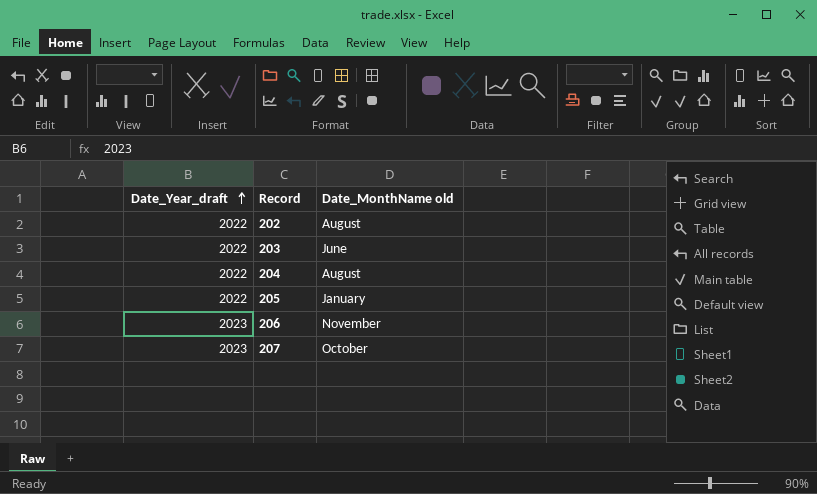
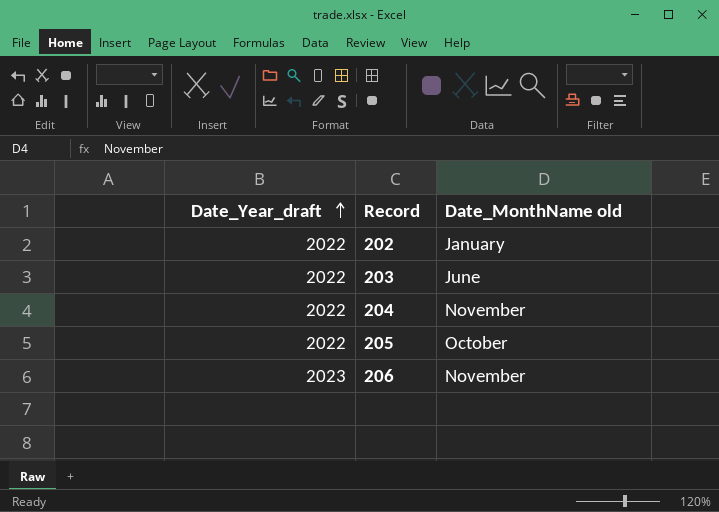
row 207: 2023 | October -> none
202 | Date_MonthName old: August -> January
204 | Date_MonthName old: August -> November
205 | Date_MonthName old: January -> October

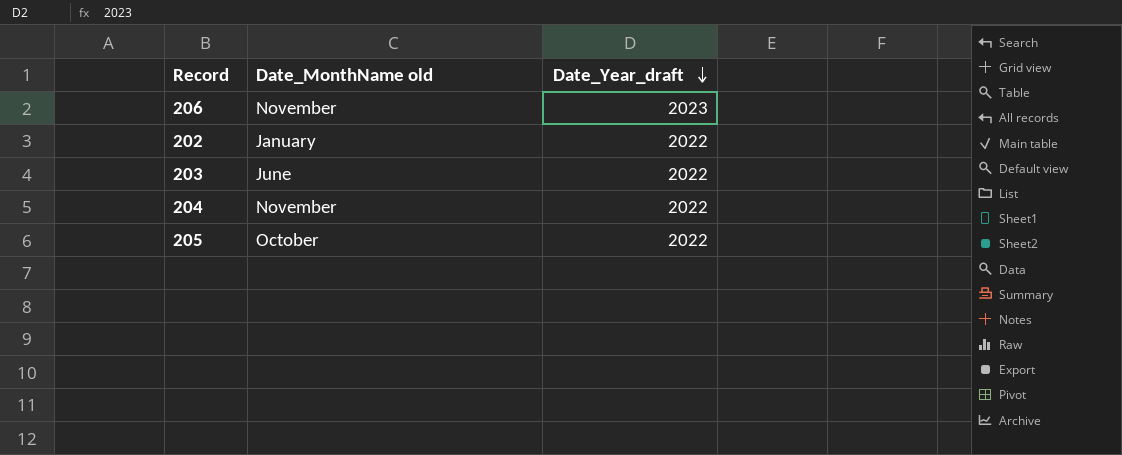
row order: Date_Year_draft ascending -> Date_Year_draft descending
column Date_Year_draft | position: 1 -> 3

